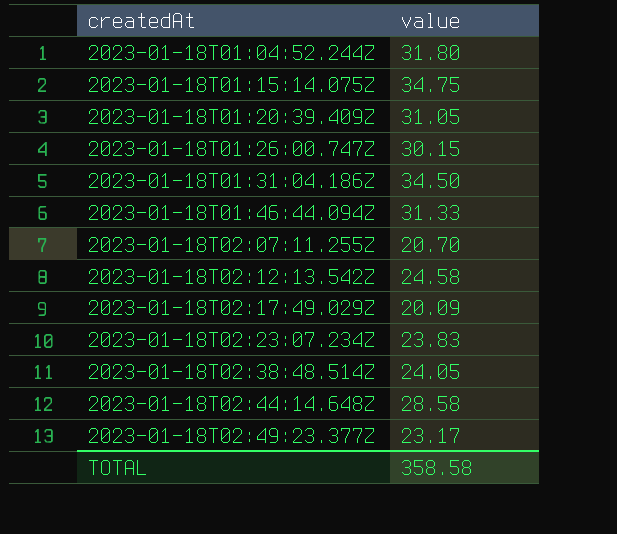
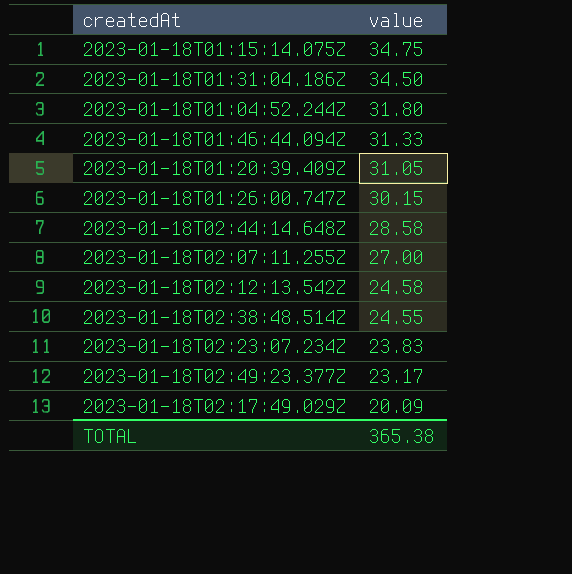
row order: createdAt ascending -> value descending
2023-01-18T02:07:11.255Z | value: 20.70 -> 27.00
2023-01-18T02:38:48.514Z | value: 24.05 -> 24.55
TOTAL | value: 358.58 -> 365.38

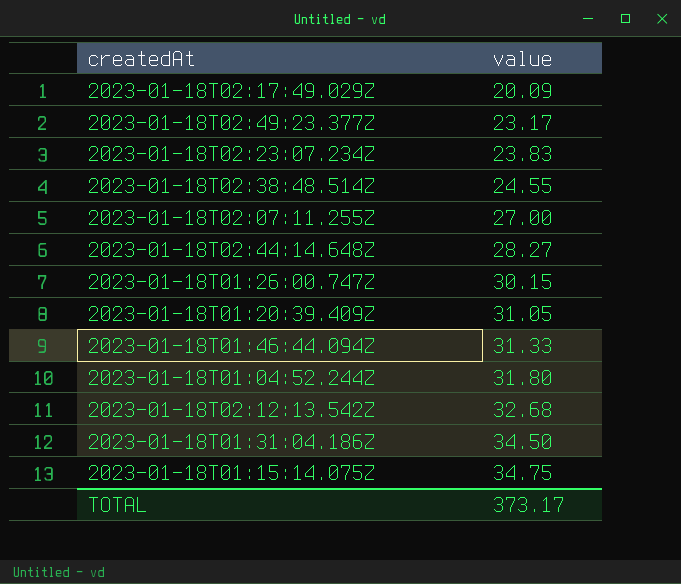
row order: value descending -> value ascending
2023-01-18T02:44:14.648Z | value: 28.58 -> 28.27
2023-01-18T02:12:13.542Z | value: 24.58 -> 32.68
TOTAL | value: 365.38 -> 373.17

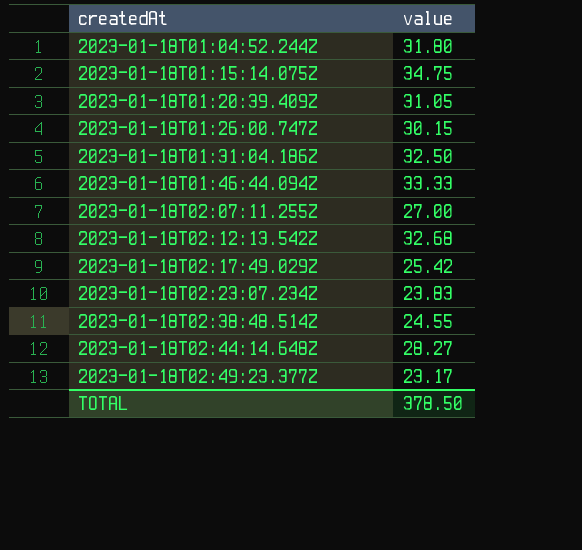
row order: value ascending -> createdAt ascending
2023-01-18T01:31:04.186Z | value: 34.50 -> 32.50
2023-01-18T01:46:44.094Z | value: 31.33 -> 33.33
2023-01-18T02:17:49.029Z | value: 20.09 -> 25.42
TOTAL | value: 373.17 -> 378.50

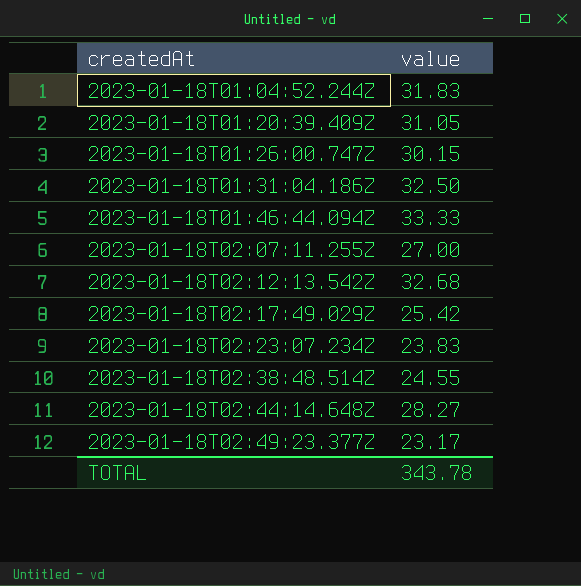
row 2023-01-18T01:15:14.075Z: 34.75 -> none
2023-01-18T01:04:52.244Z | value: 31.80 -> 31.83
TOTAL | value: 378.50 -> 343.78

